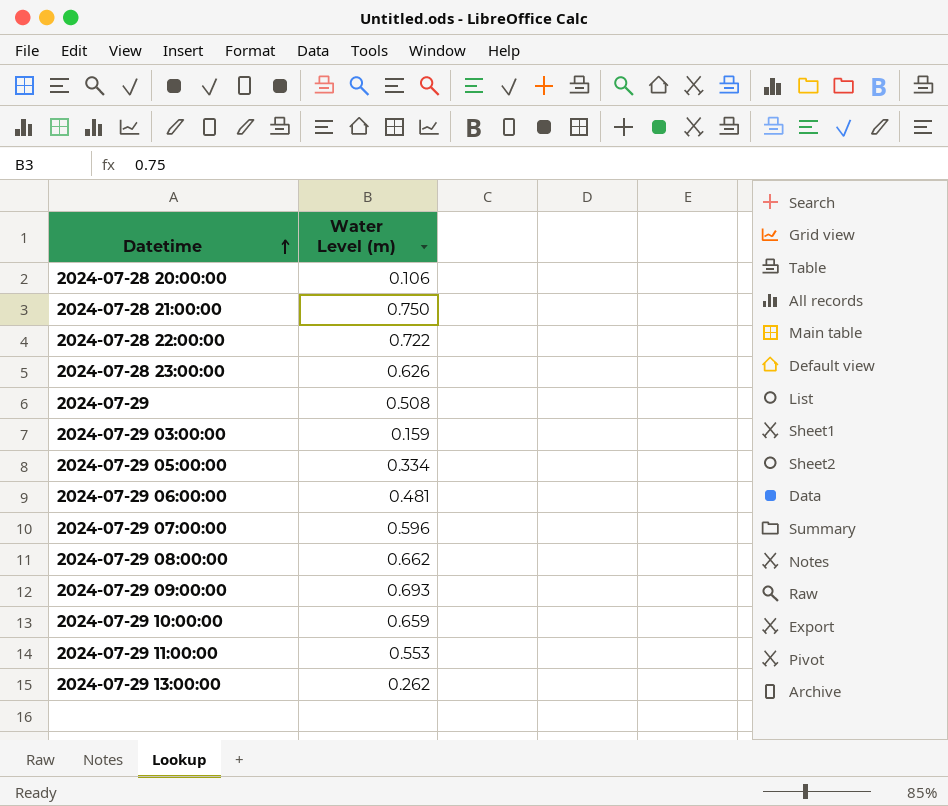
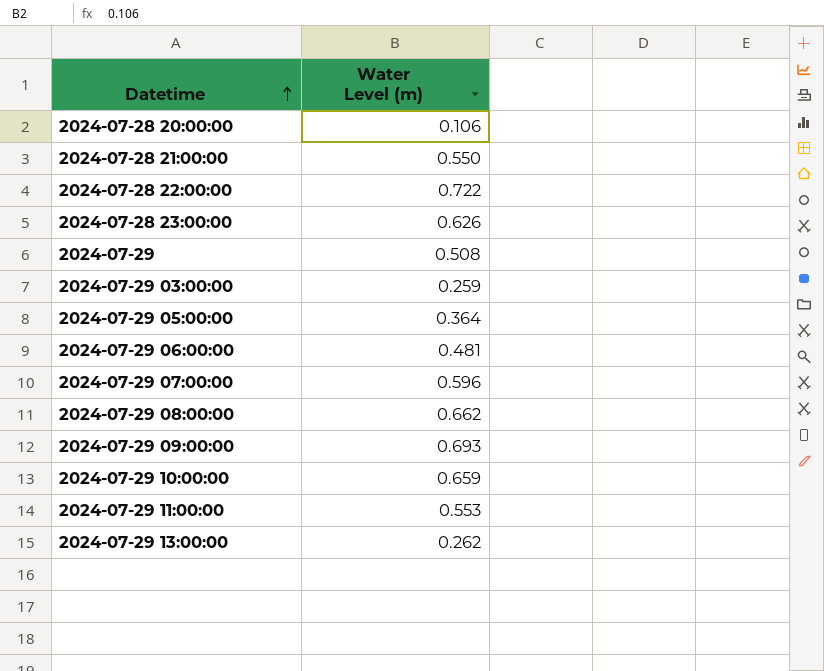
2024-07-28 21:00:00 | Water Level (m): 0.750 -> 0.550
2024-07-29 03:00:00 | Water Level (m): 0.159 -> 0.259
2024-07-29 05:00:00 | Water Level (m): 0.334 -> 0.364

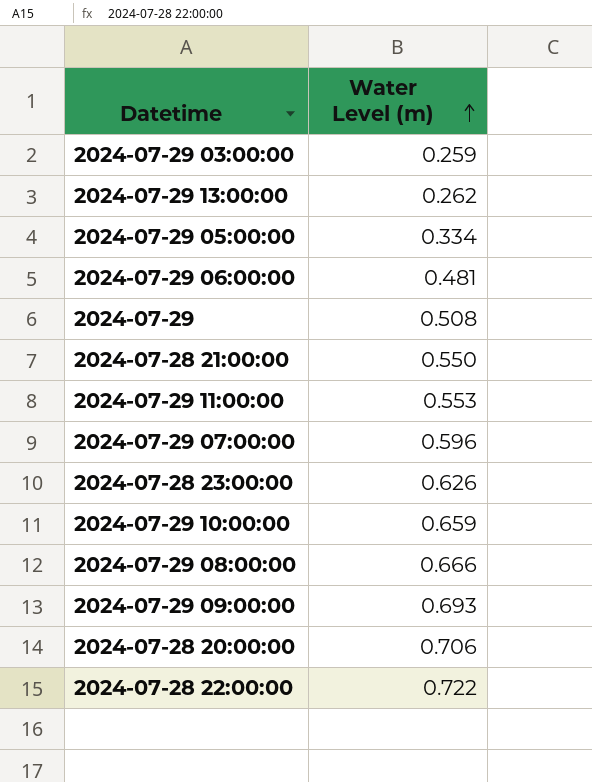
row order: Datetime ascending -> Water Level (m) ascending
2024-07-29 05:00:00 | Water Level (m): 0.364 -> 0.334
2024-07-29 08:00:00 | Water Level (m): 0.662 -> 0.666
2024-07-28 20:00:00 | Water Level (m): 0.106 -> 0.706

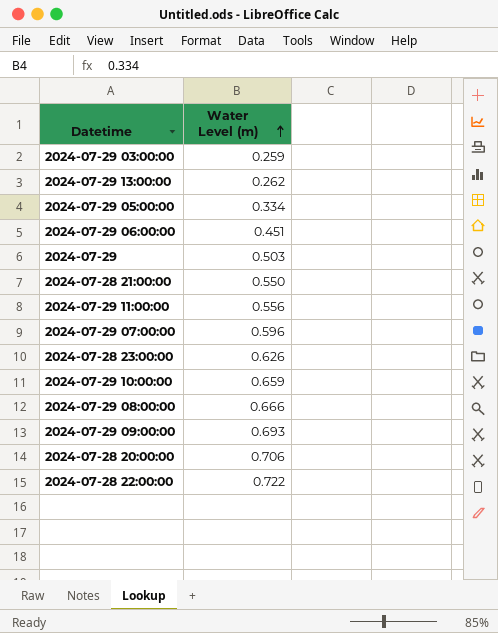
2024-07-29 06:00:00 | Water Level (m): 0.481 -> 0.451
2024-07-29 | Water Level (m): 0.508 -> 0.503
2024-07-29 11:00:00 | Water Level (m): 0.553 -> 0.556

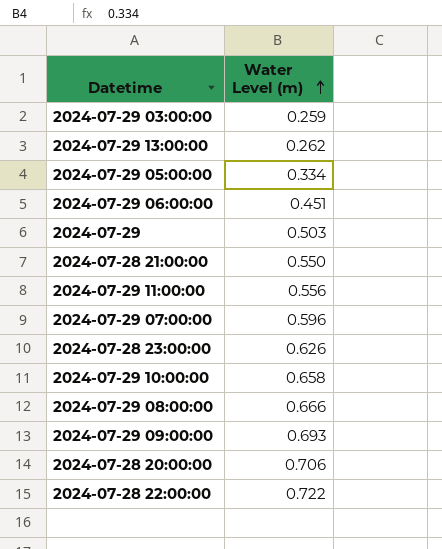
2024-07-29 10:00:00 | Water Level (m): 0.659 -> 0.658

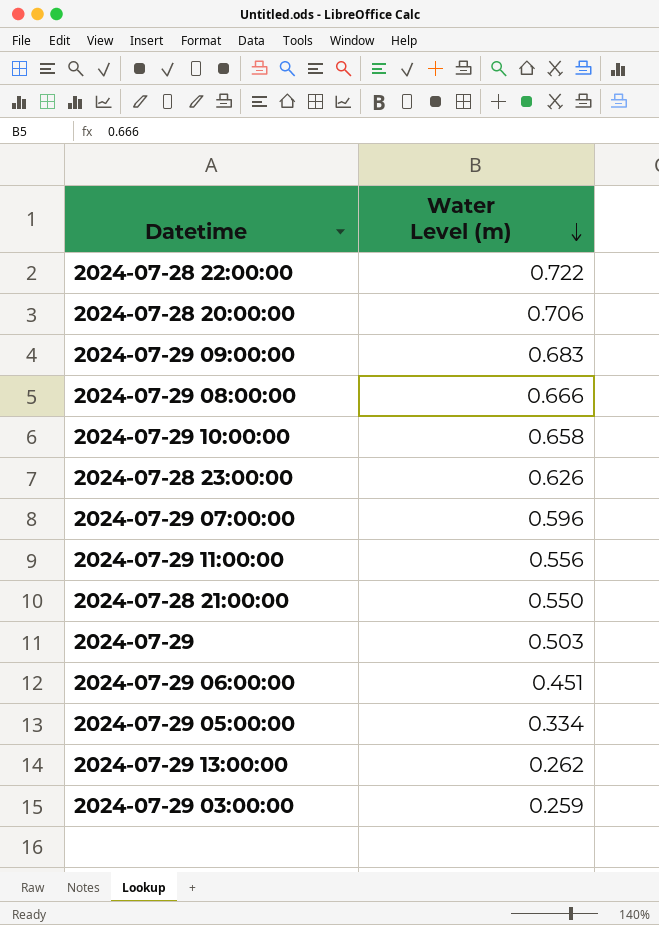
row order: Water Level (m) ascending -> Water Level (m) descending
2024-07-29 09:00:00 | Water Level (m): 0.693 -> 0.683

